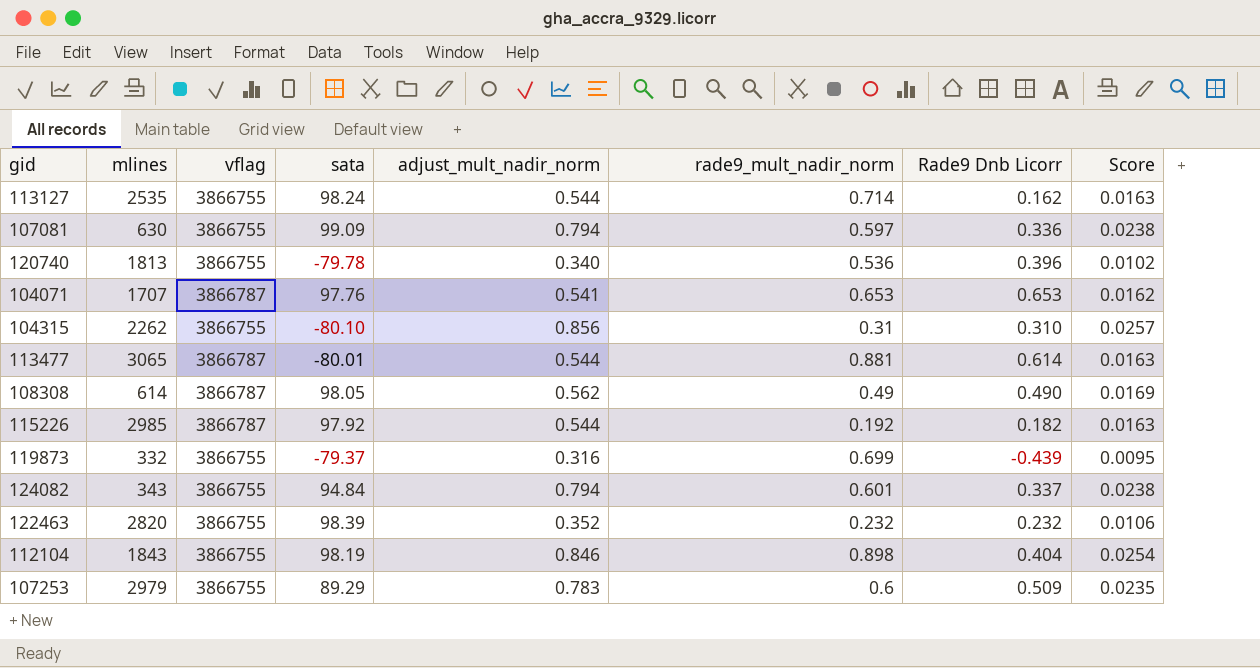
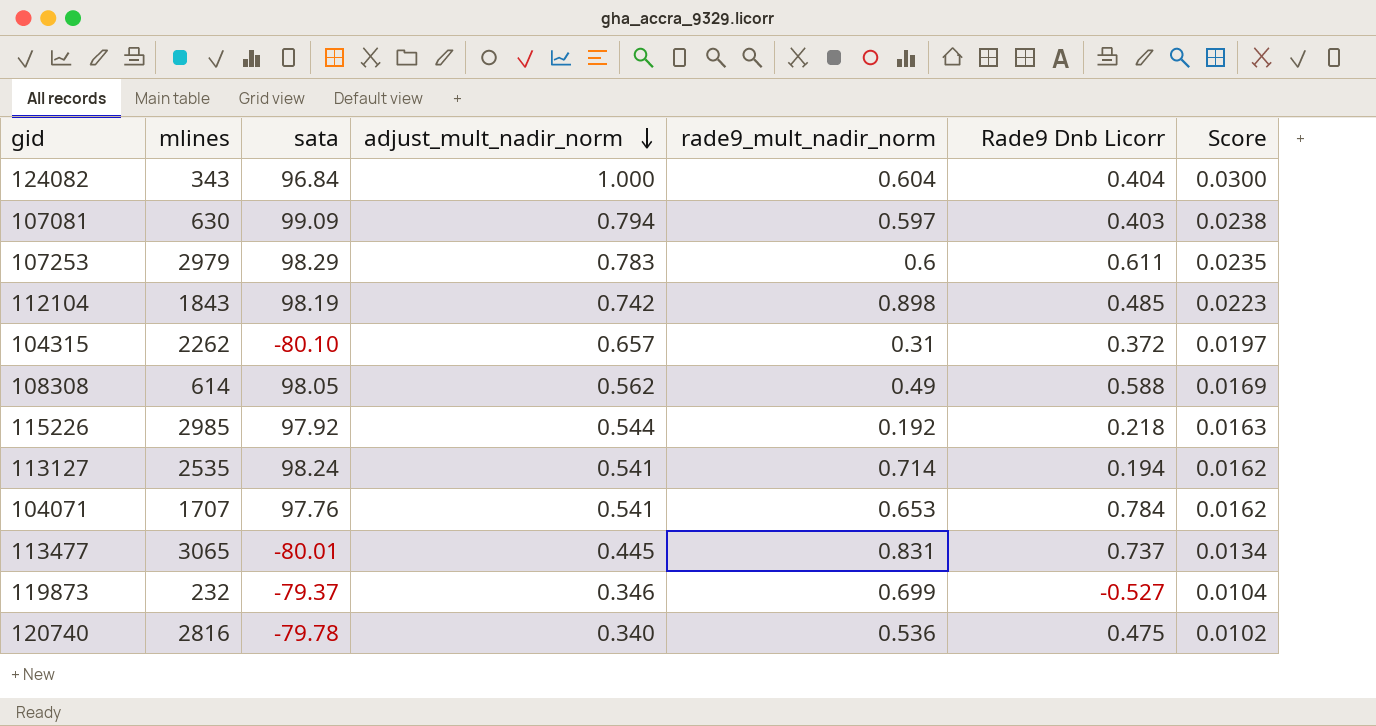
row order: none -> adjust_mult_nadir_norm descending
column vflag | position: 3 -> none
row 122463: 2820 | 3866755 | 98.39 | 0.352 | 0.232 | 0.232 | 0.0106 -> none
124082 | sata: 94.84 -> 96.84
124082 | adjust_mult_nadir_norm: 0.794 -> 1.000
124082 | rade9_mult_nadir_norm: 0.601 -> 0.604
124082 | Rade9 Dnb Licorr: 0.337 -> 0.404
124082 | Score: 0.0238 -> 0.0300
107081 | Rade9 Dnb Licorr: 0.336 -> 0.403
107253 | sata: 89.29 -> 98.29
107253 | Rade9 Dnb Licorr: 0.509 -> 0.611
112104 | adjust_mult_nadir_norm: 0.846 -> 0.742
112104 | Rade9 Dnb Licorr: 0.404 -> 0.485
112104 | Score: 0.0254 -> 0.0223
104315 | adjust_mult_nadir_norm: 0.856 -> 0.657
104315 | Rade9 Dnb Licorr: 0.310 -> 0.372
104315 | Score: 0.0257 -> 0.0197
108308 | Rade9 Dnb Licorr: 0.490 -> 0.588
115226 | Rade9 Dnb Licorr: 0.182 -> 0.218
113127 | adjust_mult_nadir_norm: 0.544 -> 0.541
113127 | Rade9 Dnb Licorr: 0.162 -> 0.194
113127 | Score: 0.0163 -> 0.0162
104071 | Rade9 Dnb Licorr: 0.653 -> 0.784
113477 | adjust_mult_nadir_norm: 0.544 -> 0.445
113477 | rade9_mult_nadir_norm: 0.881 -> 0.831
113477 | Rade9 Dnb Licorr: 0.614 -> 0.737
113477 | Score: 0.0163 -> 0.0134
119873 | mlines: 332 -> 232
119873 | adjust_mult_nadir_norm: 0.316 -> 0.346
119873 | Rade9 Dnb Licorr: -0.439 -> -0.527
119873 | Score: 0.0095 -> 0.0104
120740 | mlines: 1813 -> 2816
120740 | Rade9 Dnb Licorr: 0.396 -> 0.475

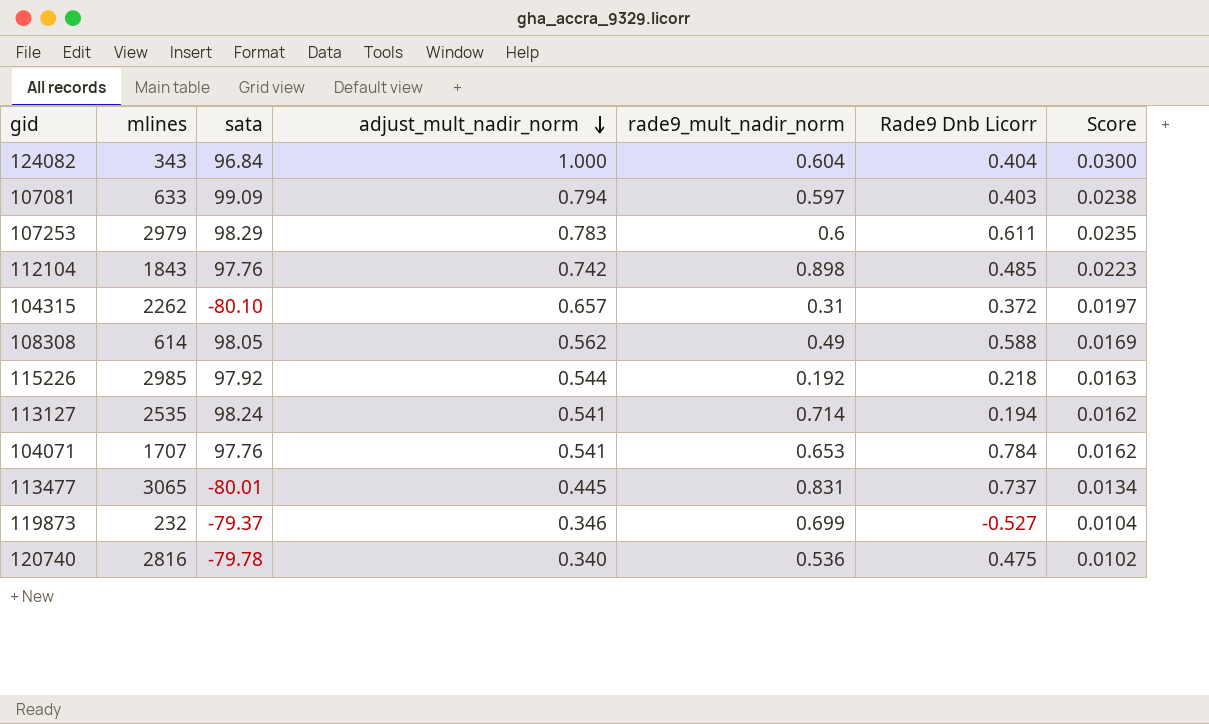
107081 | mlines: 630 -> 633
112104 | sata: 98.19 -> 97.76

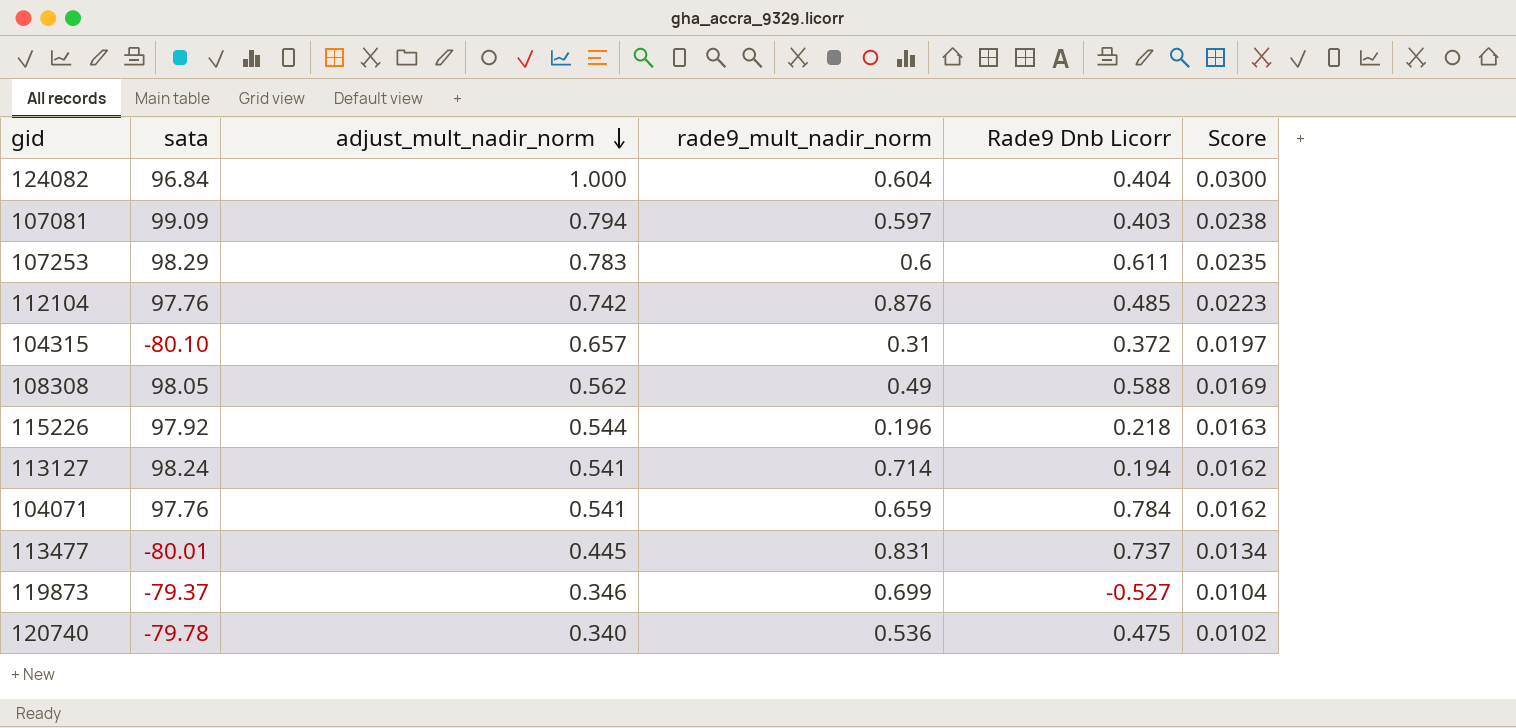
column mlines | position: 2 -> none
112104 | rade9_mult_nadir_norm: 0.898 -> 0.876
115226 | rade9_mult_nadir_norm: 0.192 -> 0.196
104071 | rade9_mult_nadir_norm: 0.653 -> 0.659

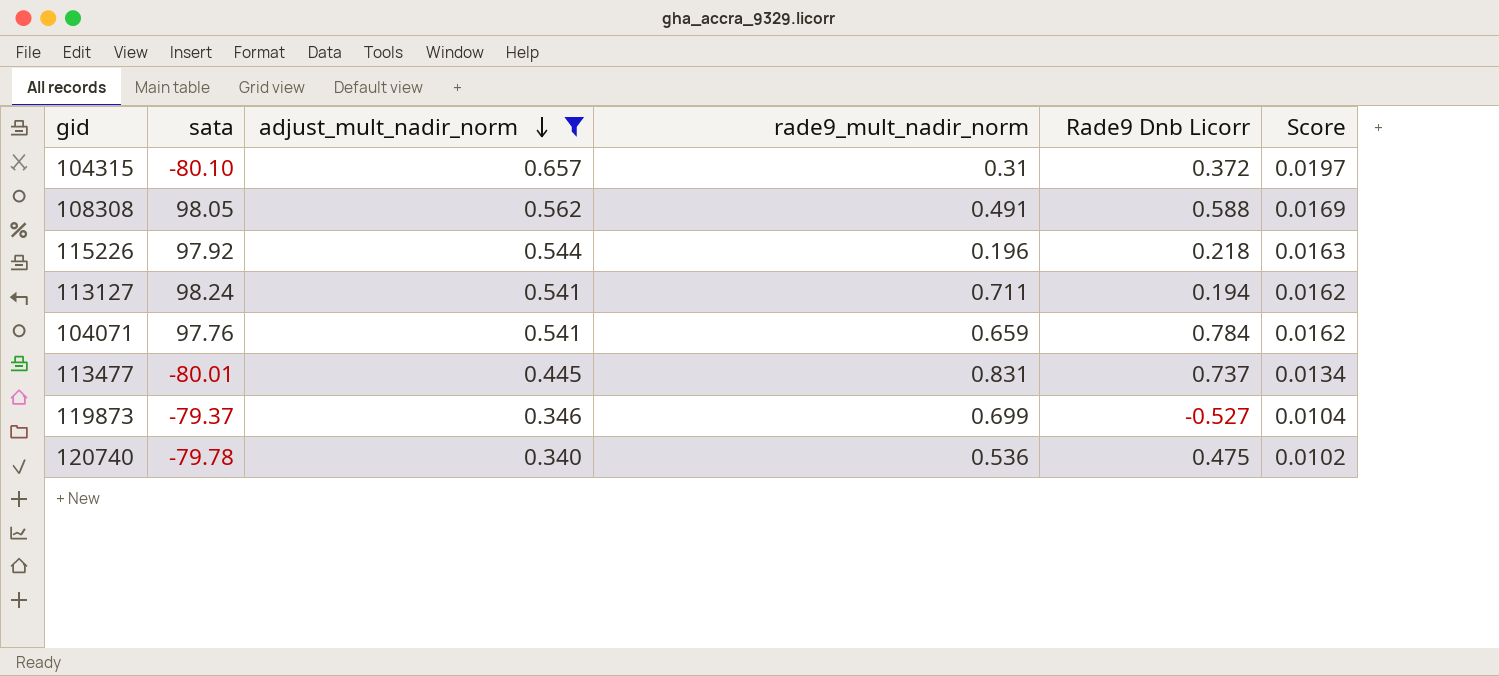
filter: none -> adjust_mult_nadir_norm <= 0.657
108308 | rade9_mult_nadir_norm: 0.49 -> 0.491
113127 | rade9_mult_nadir_norm: 0.714 -> 0.711

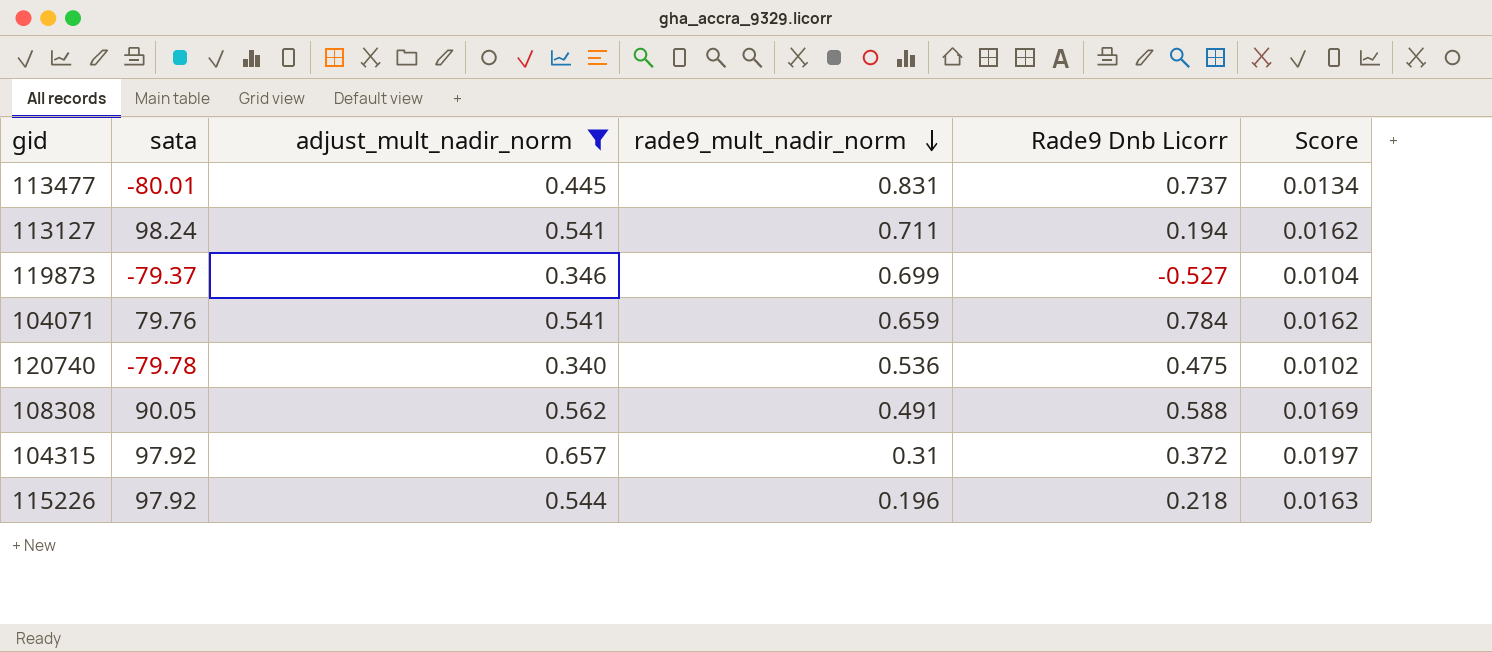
row order: adjust_mult_nadir_norm descending -> rade9_mult_nadir_norm descending
104071 | sata: 97.76 -> 79.76
108308 | sata: 98.05 -> 90.05
104315 | sata: -80.10 -> 97.92

